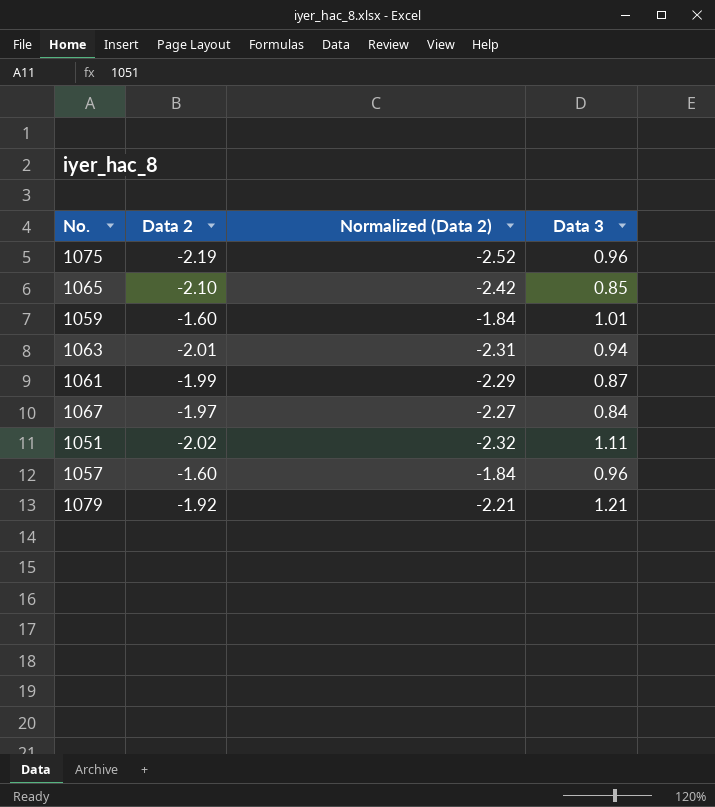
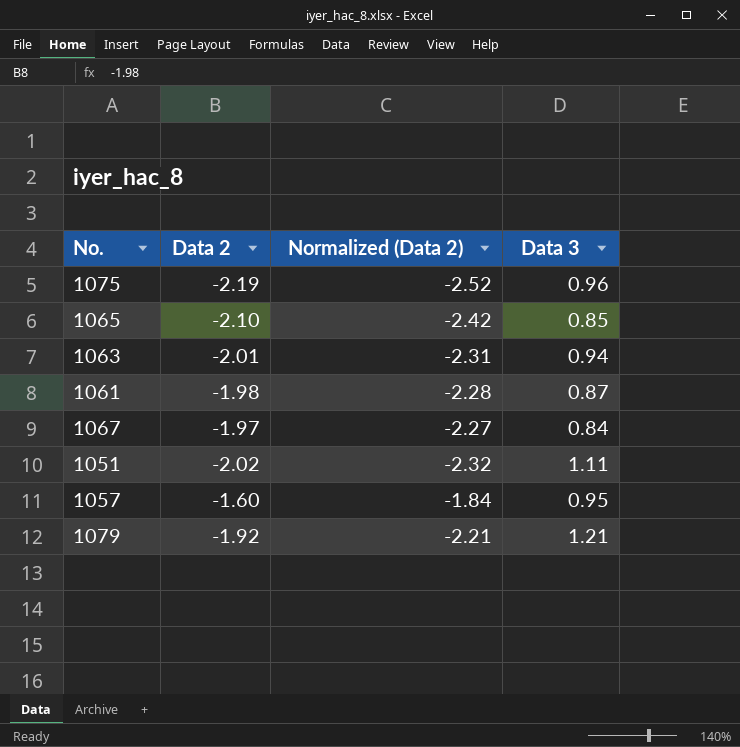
row 1059: -1.60 | -1.84 | 1.01 -> none
1061 | Data 2: -1.99 -> -1.98
1061 | Normalized (Data 2): -2.29 -> -2.28
1057 | Data 3: 0.96 -> 0.95

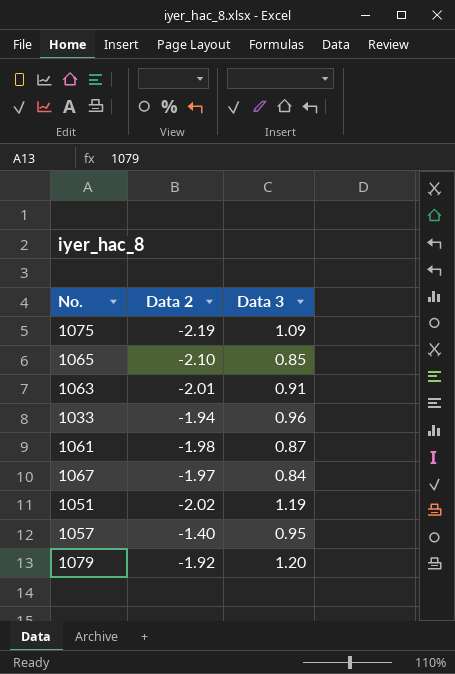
column Normalized (Data 2) | formula: [Data 2] * 1.15 -> none
1075 | Data 3: 0.96 -> 1.09
1063 | Data 3: 0.94 -> 0.91
row 1033: none -> -1.94 | 0.96
1051 | Data 3: 1.11 -> 1.19
1057 | Data 2: -1.60 -> -1.40
1079 | Data 3: 1.21 -> 1.20

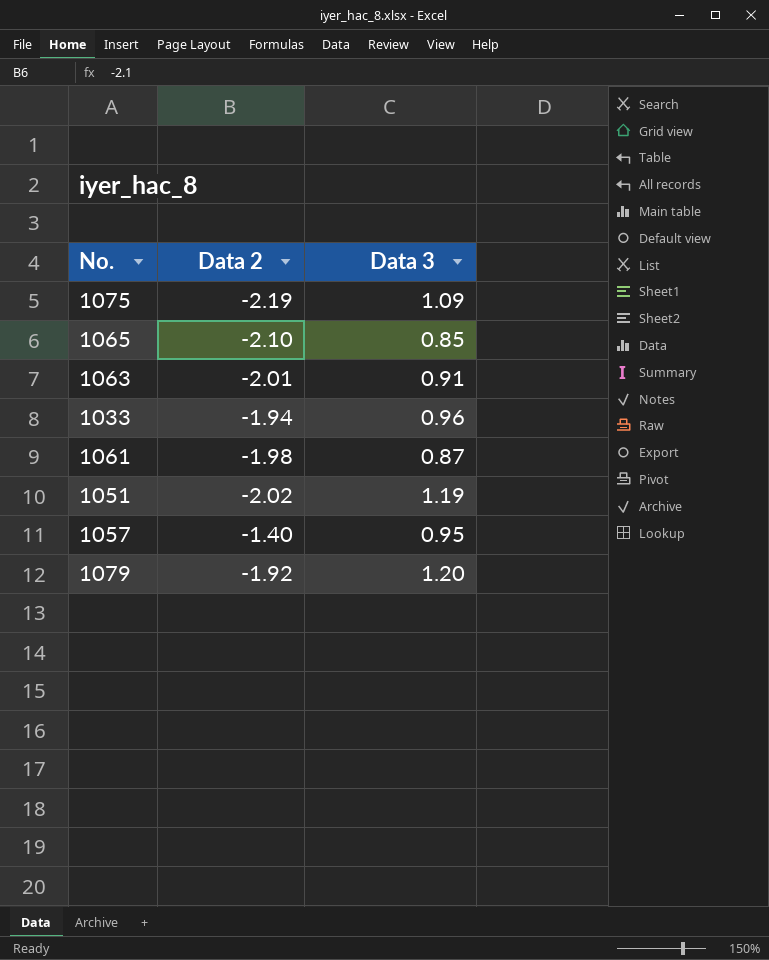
row 1067: -1.97 | 0.84 -> none

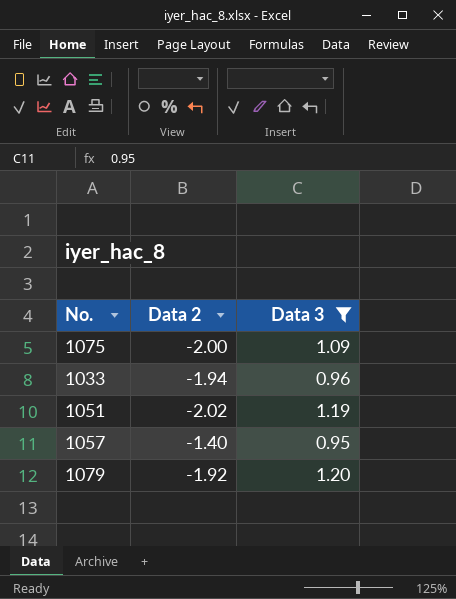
filter: none -> Data 3 >= 0.95
1075 | Data 2: -2.19 -> -2.00

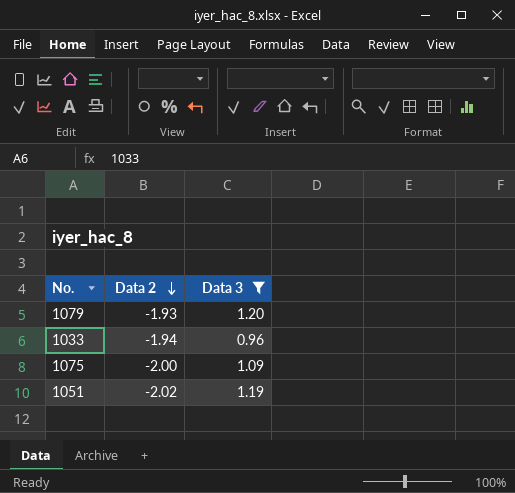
row order: none -> Data 2 descending
row 1057: -1.40 | 0.95 -> none
1079 | Data 2: -1.92 -> -1.93

